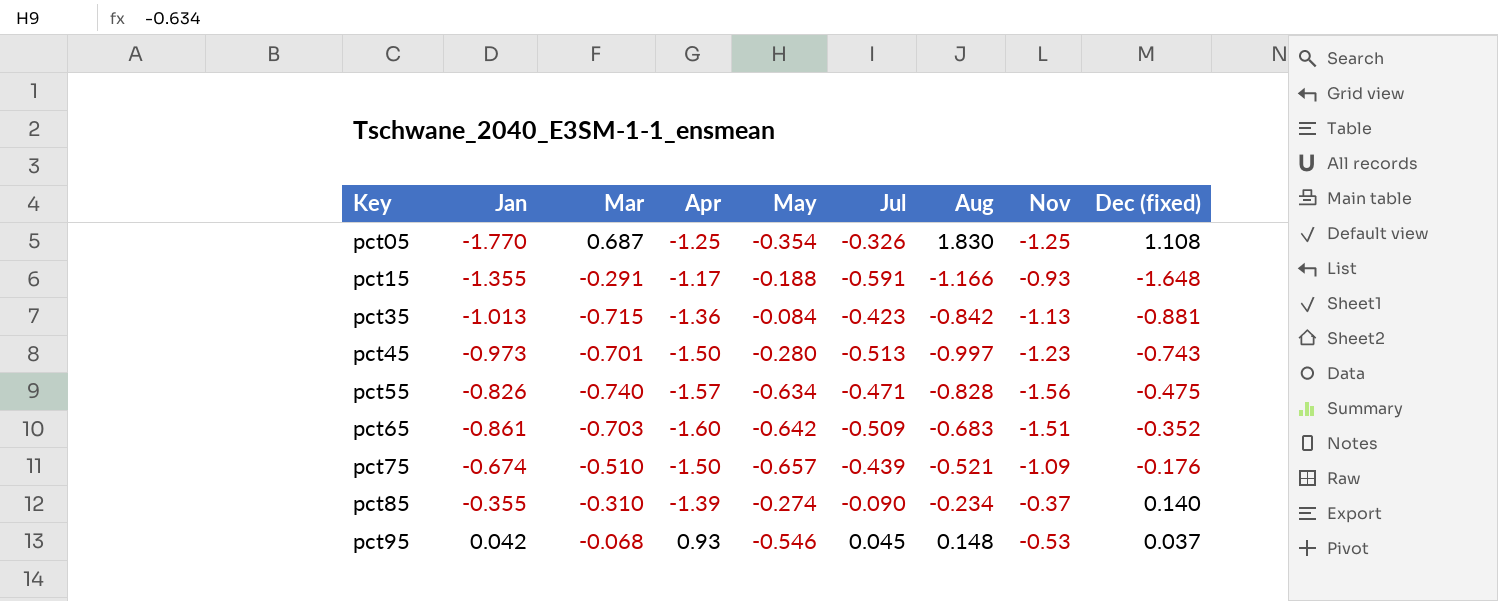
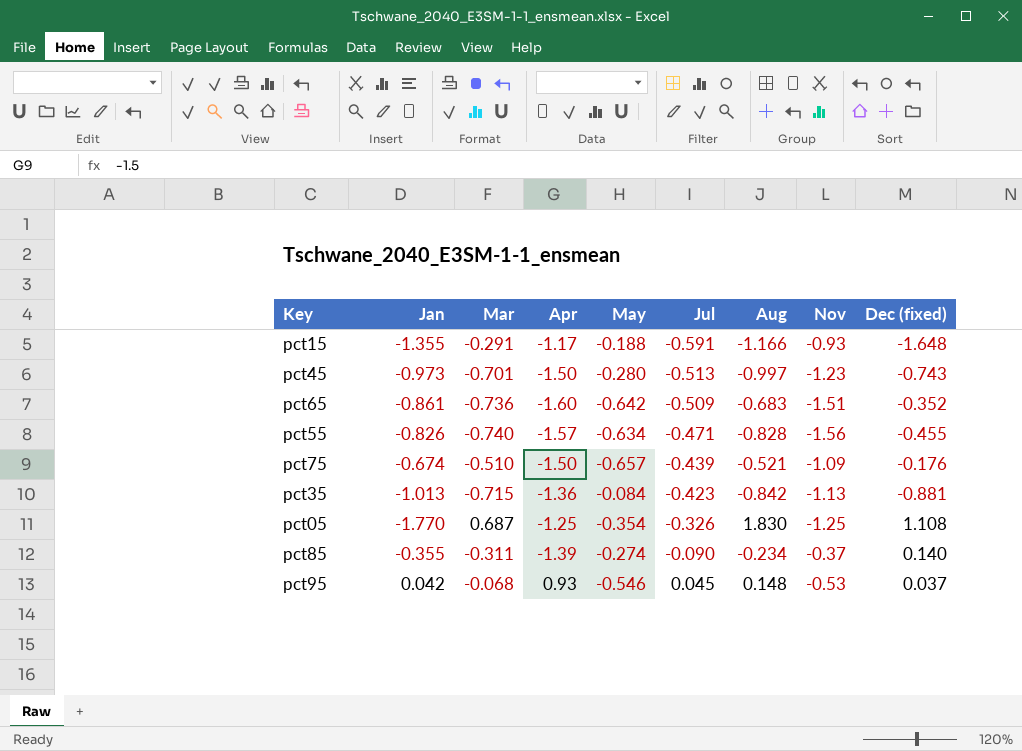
row order: Key ascending -> Jul ascending
pct65 | Mar: -0.703 -> -0.736
pct55 | Dec (fixed): -0.475 -> -0.455
pct85 | Mar: -0.310 -> -0.311

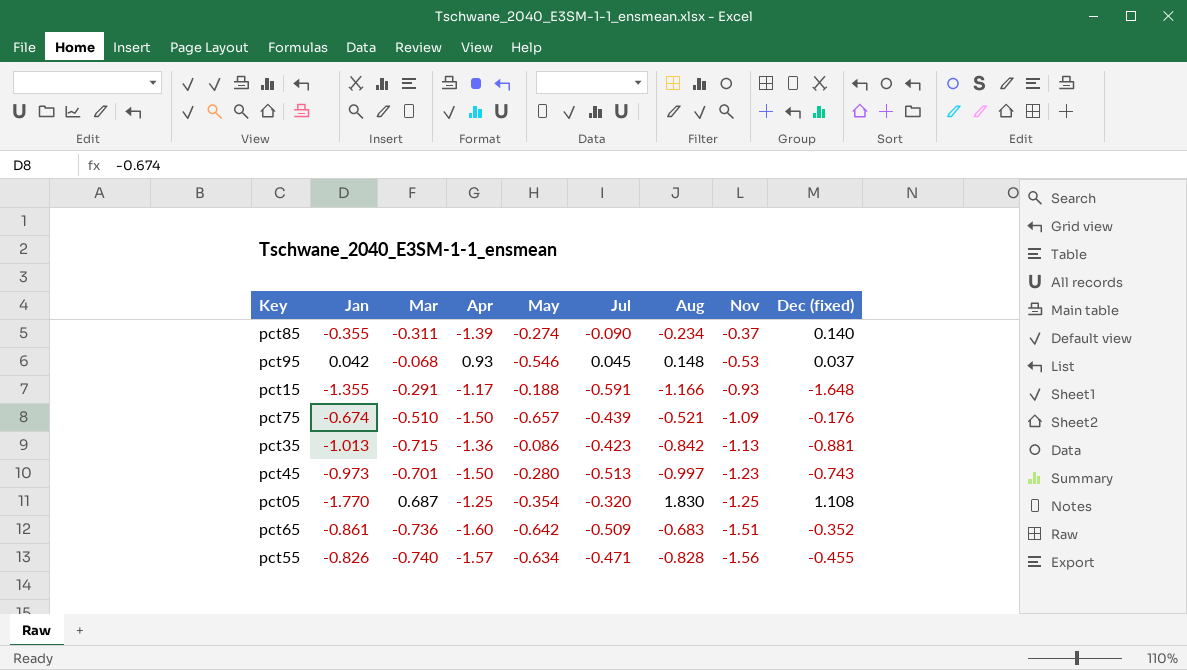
row order: Jul ascending -> Nov descending
pct35 | May: -0.084 -> -0.086
pct05 | Jul: -0.326 -> -0.320

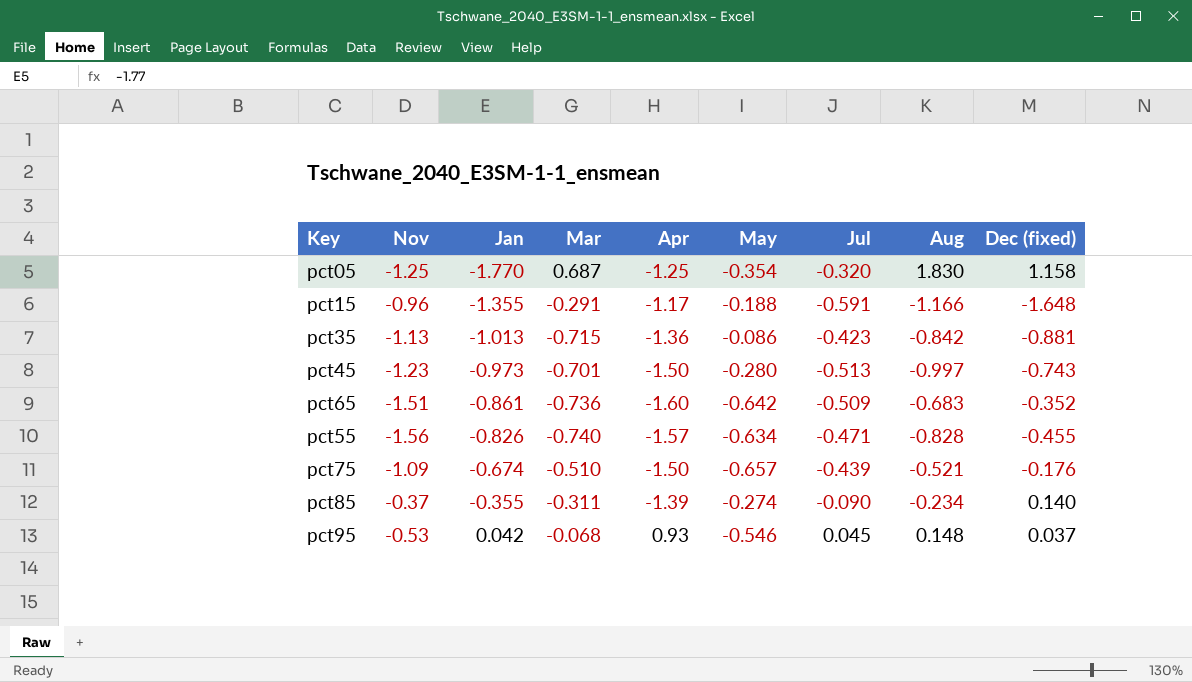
row order: Nov descending -> Jan ascending
column Nov | position: 8 -> 2
pct05 | Dec (fixed): 1.108 -> 1.158
pct15 | Nov: -0.93 -> -0.96

